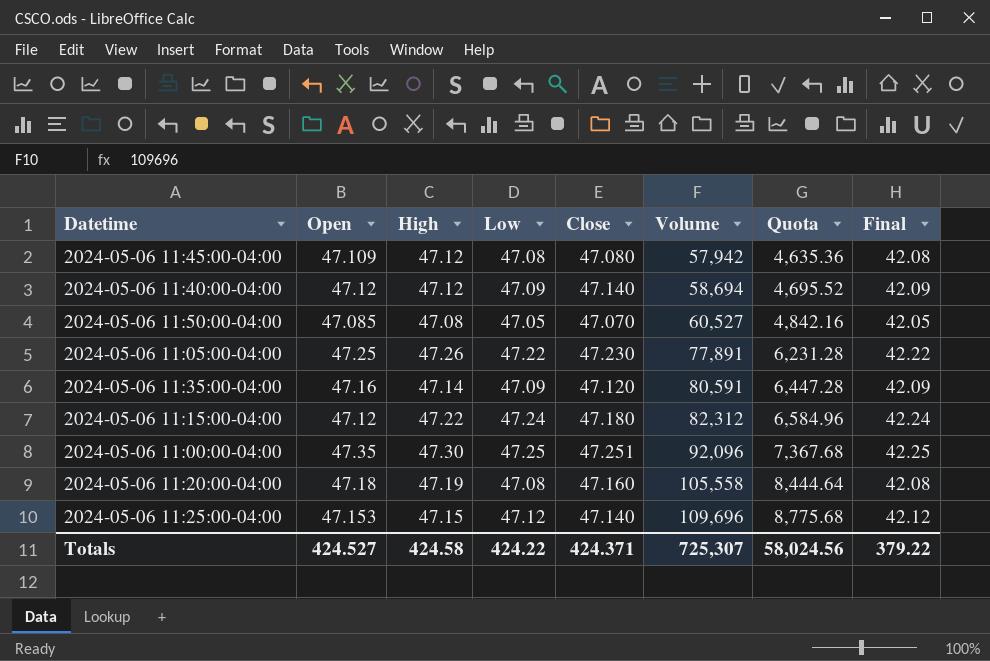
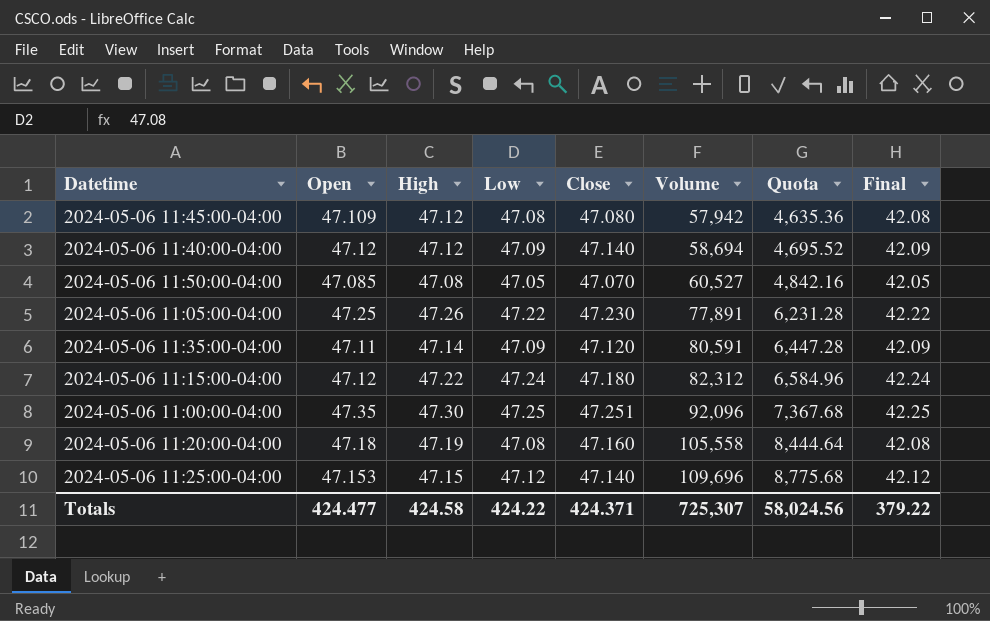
2024-05-06 11:35:00-04:00 | Open: 47.16 -> 47.11
Totals | Open: 424.527 -> 424.477

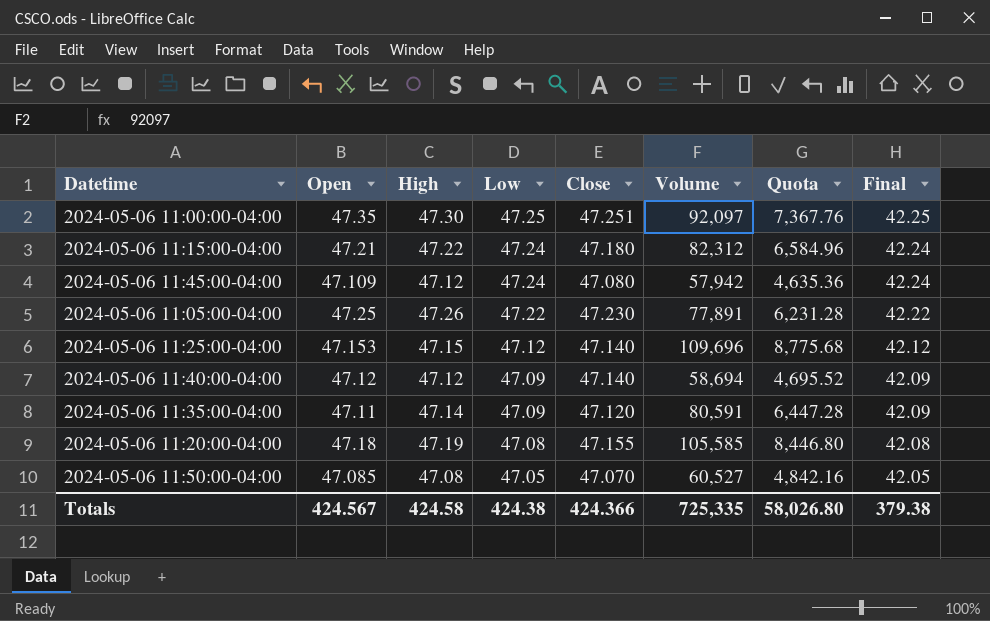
row order: Volume ascending -> Low descending
2024-05-06 11:00:00-04:00 | Volume: 92,096 -> 92,097
2024-05-06 11:00:00-04:00 | Quota: 7,367.68 -> 7,367.76
2024-05-06 11:15:00-04:00 | Open: 47.12 -> 47.21
2024-05-06 11:45:00-04:00 | Low: 47.08 -> 47.24
2024-05-06 11:45:00-04:00 | Final: 42.08 -> 42.24
2024-05-06 11:20:00-04:00 | Close: 47.160 -> 47.155
2024-05-06 11:20:00-04:00 | Volume: 105,558 -> 105,585
2024-05-06 11:20:00-04:00 | Quota: 8,444.64 -> 8,446.80
Totals | Open: 424.477 -> 424.567
Totals | Low: 424.22 -> 424.38
Totals | Close: 424.371 -> 424.366
Totals | Volume: 725,307 -> 725,335
Totals | Quota: 58,024.56 -> 58,026.80
Totals | Final: 379.22 -> 379.38

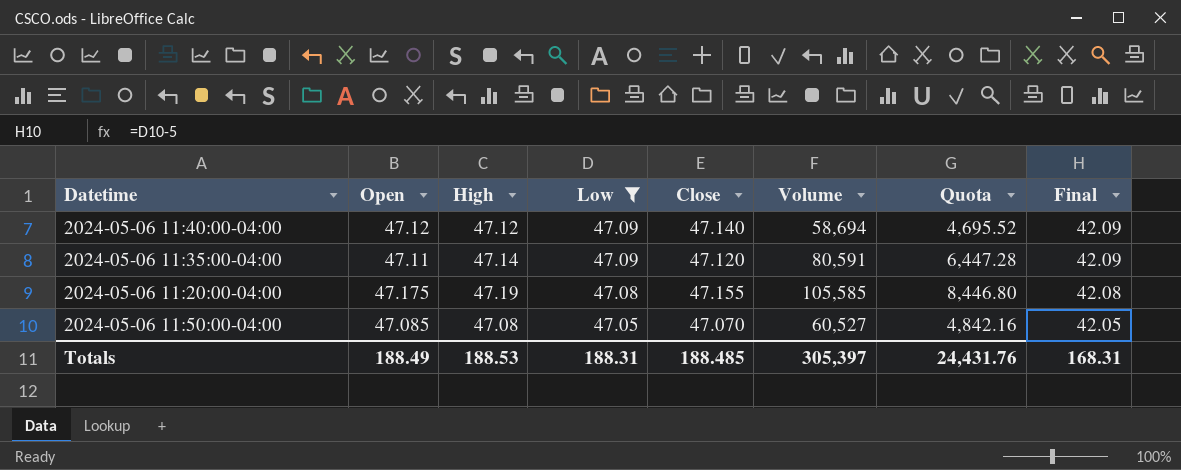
filter: none -> Low <= 47.09
2024-05-06 11:20:00-04:00 | Open: 47.18 -> 47.175
Totals | Open: 424.567 -> 188.49
Totals | High: 424.58 -> 188.53
Totals | Low: 424.38 -> 188.31
Totals | Close: 424.366 -> 188.485
Totals | Volume: 725,335 -> 305,397
Totals | Quota: 58,026.80 -> 24,431.76
Totals | Final: 379.38 -> 168.31

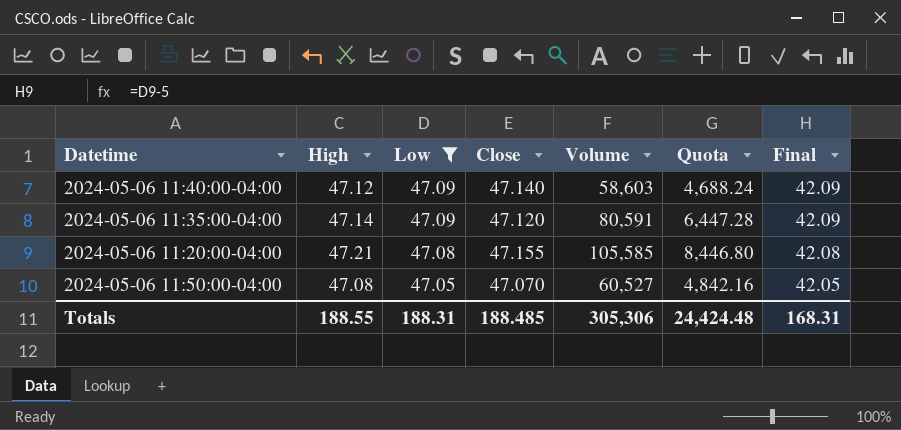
column Open | position: 2 -> none
2024-05-06 11:40:00-04:00 | Volume: 58,694 -> 58,603
2024-05-06 11:40:00-04:00 | Quota: 4,695.52 -> 4,688.24
2024-05-06 11:20:00-04:00 | High: 47.19 -> 47.21
Totals | High: 188.53 -> 188.55
Totals | Volume: 305,397 -> 305,306
Totals | Quota: 24,431.76 -> 24,424.48

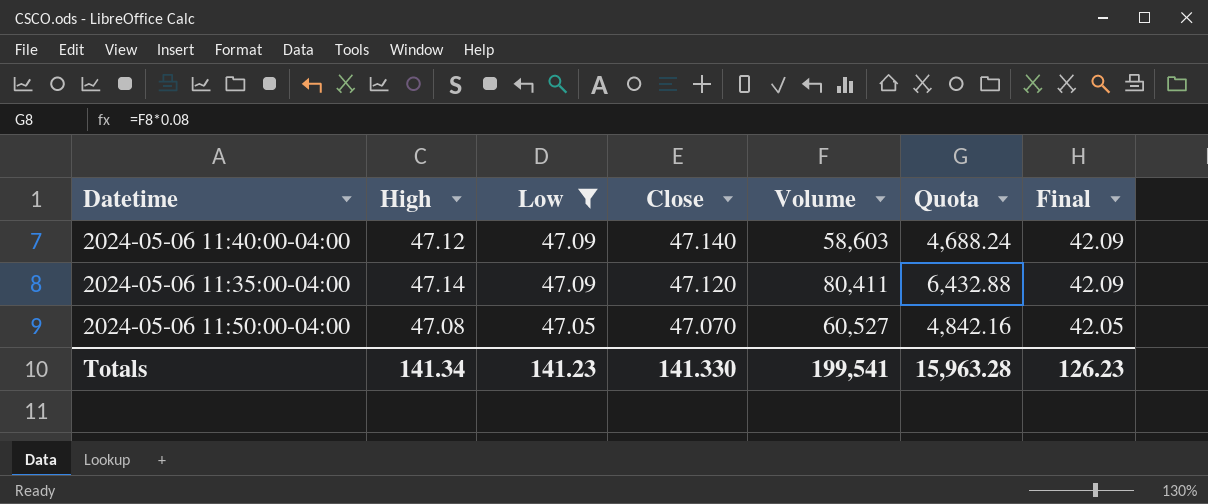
row 2024-05-06 11:20:00-04:00: 47.21 | 47.08 | 47.155 | 105,585 | 8,446.80 | 42.08 -> none
2024-05-06 11:35:00-04:00 | Volume: 80,591 -> 80,411
2024-05-06 11:35:00-04:00 | Quota: 6,447.28 -> 6,432.88
Totals | High: 188.55 -> 141.34
Totals | Low: 188.31 -> 141.23
Totals | Close: 188.485 -> 141.330
Totals | Volume: 305,306 -> 199,541
Totals | Quota: 24,424.48 -> 15,963.28
Totals | Final: 168.31 -> 126.23

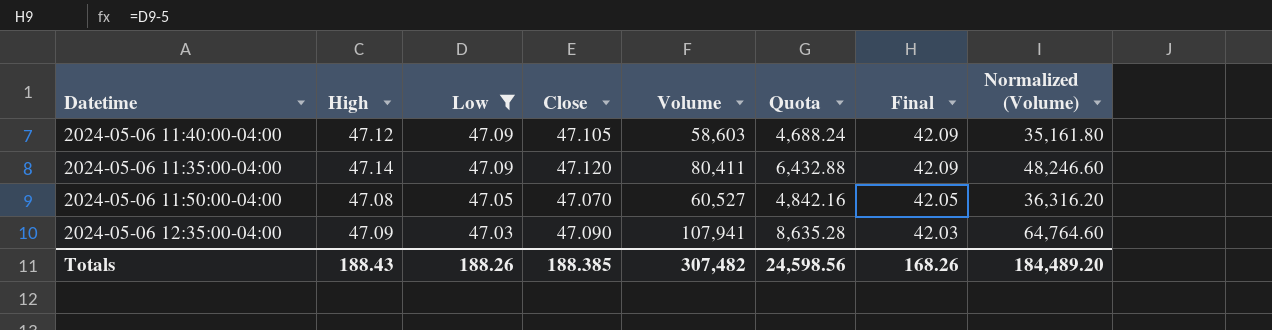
column Normalized (Volume) | formula: none -> [Volume] * 0.6
2024-05-06 11:40:00-04:00 | Close: 47.140 -> 47.105
row 2024-05-06 12:35:00-04:00: none -> 47.09 | 47.03 | 47.090 | 107,941 | 8,635.28 | 42.03 | 64,764.60
Totals | High: 141.34 -> 188.43
Totals | Low: 141.23 -> 188.26
Totals | Close: 141.330 -> 188.385
Totals | Volume: 199,541 -> 307,482
Totals | Quota: 15,963.28 -> 24,598.56
Totals | Final: 126.23 -> 168.26

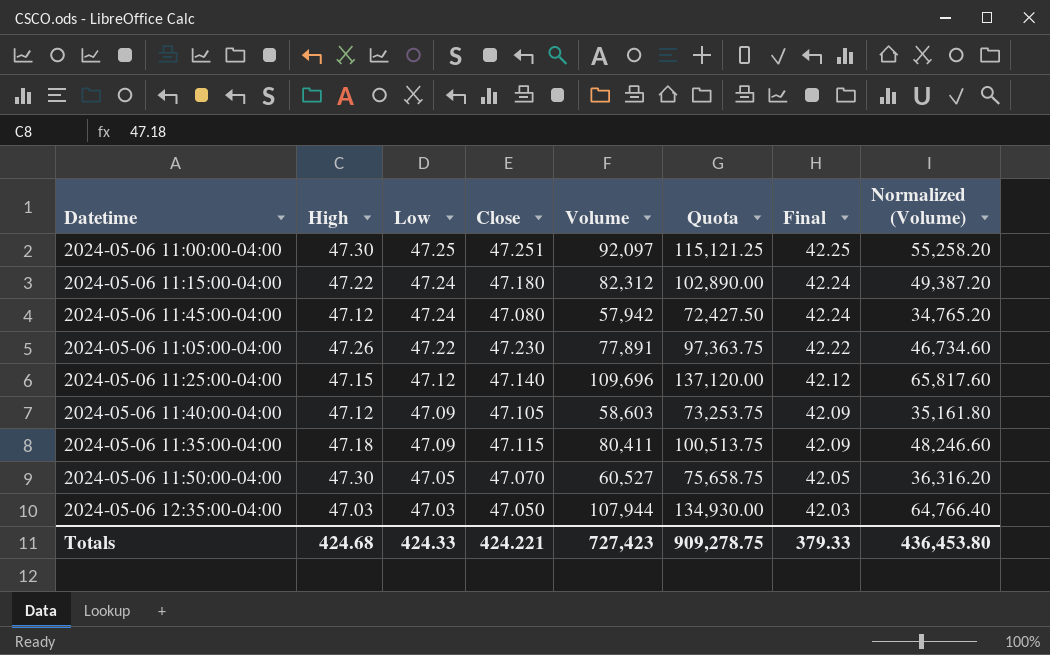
filter: Low <= 47.09 -> none
column Quota | formula: [Volume] * 0.08 -> [Volume] * 1.25
2024-05-06 11:35:00-04:00 | High: 47.14 -> 47.18
2024-05-06 11:35:00-04:00 | Close: 47.120 -> 47.115
2024-05-06 11:50:00-04:00 | High: 47.08 -> 47.30
2024-05-06 12:35:00-04:00 | High: 47.09 -> 47.03
2024-05-06 12:35:00-04:00 | Close: 47.090 -> 47.050
2024-05-06 12:35:00-04:00 | Volume: 107,941 -> 107,944
2024-05-06 12:35:00-04:00 | Normalized (Volume): 64,764.60 -> 64,766.40
Totals | High: 188.43 -> 424.68
Totals | Low: 188.26 -> 424.33
Totals | Close: 188.385 -> 424.221
Totals | Volume: 307,482 -> 727,423
Totals | Quota: 24,598.56 -> 909,278.75
Totals | Final: 168.26 -> 379.33
Totals | Normalized (Volume): 184,489.20 -> 436,453.80

